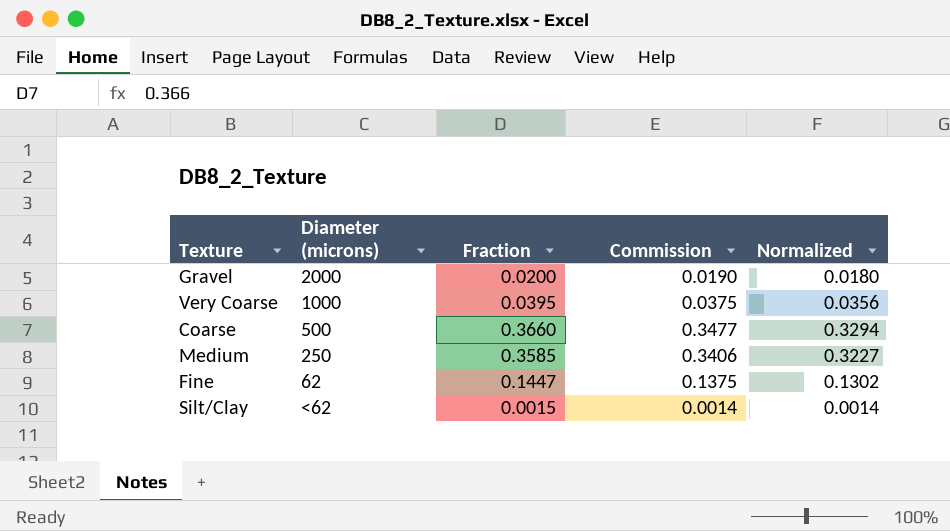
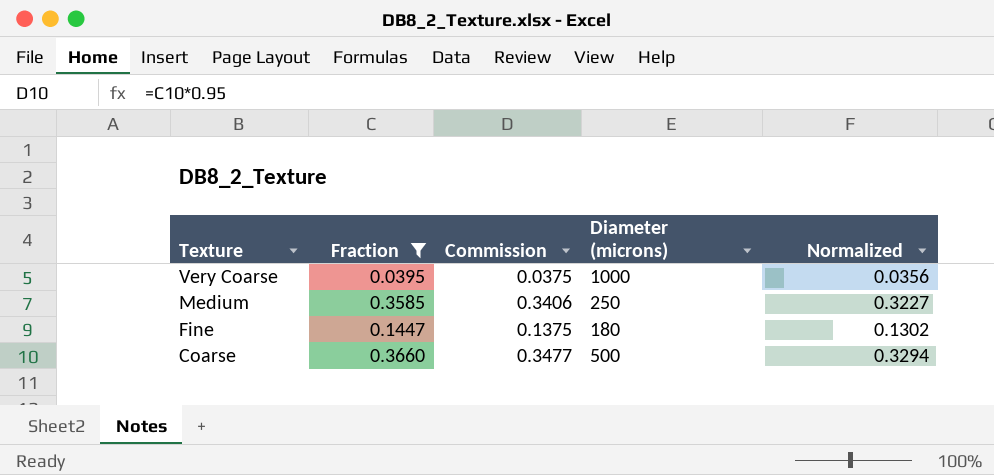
filter: none -> Fraction >= 0.0395
row order: none -> Texture descending
column Diameter (microns) | position: 2 -> 4
Fine | Diameter (microns): 62 -> 180

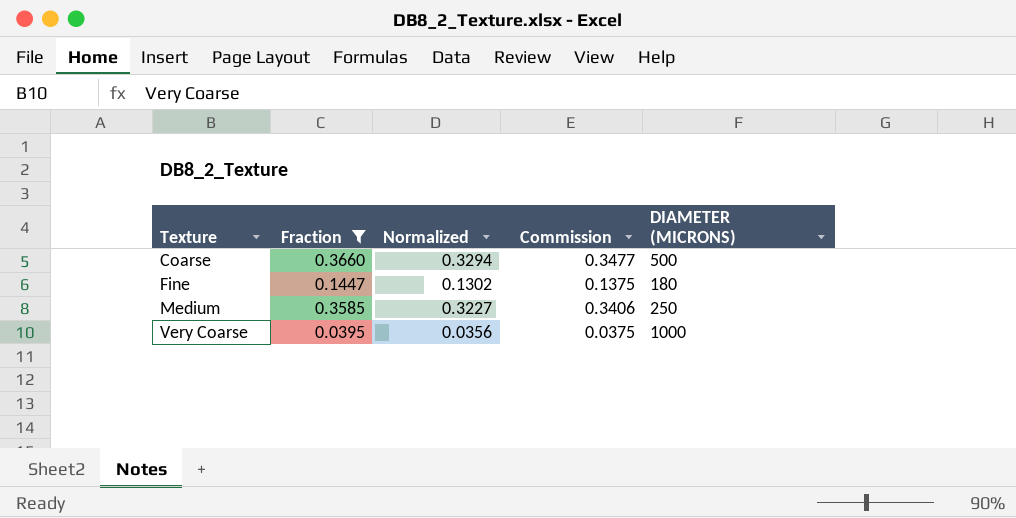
row order: Texture descending -> Texture ascending
column Normalized | position: 5 -> 3
column name: Diameter (microns) -> DIAMETER (MICRONS)

